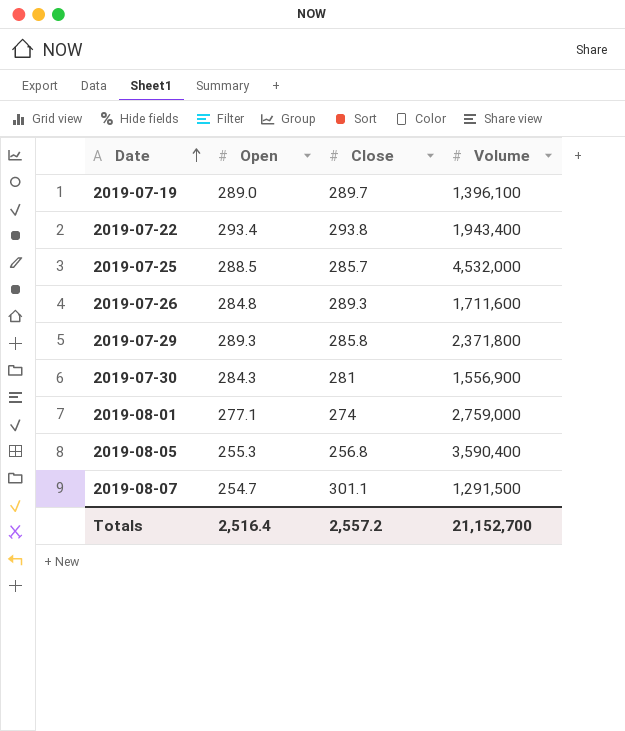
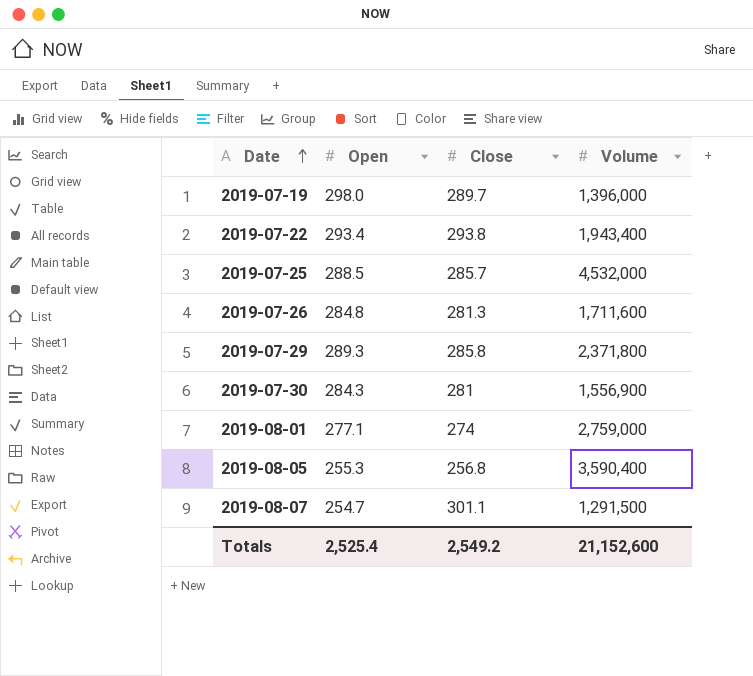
2019-07-19 | Open: 289.0 -> 298.0
2019-07-19 | Volume: 1,396,100 -> 1,396,000
2019-07-26 | Close: 289.3 -> 281.3
Totals | Open: 2,516.4 -> 2,525.4
Totals | Close: 2,557.2 -> 2,549.2
Totals | Volume: 21,152,700 -> 21,152,600

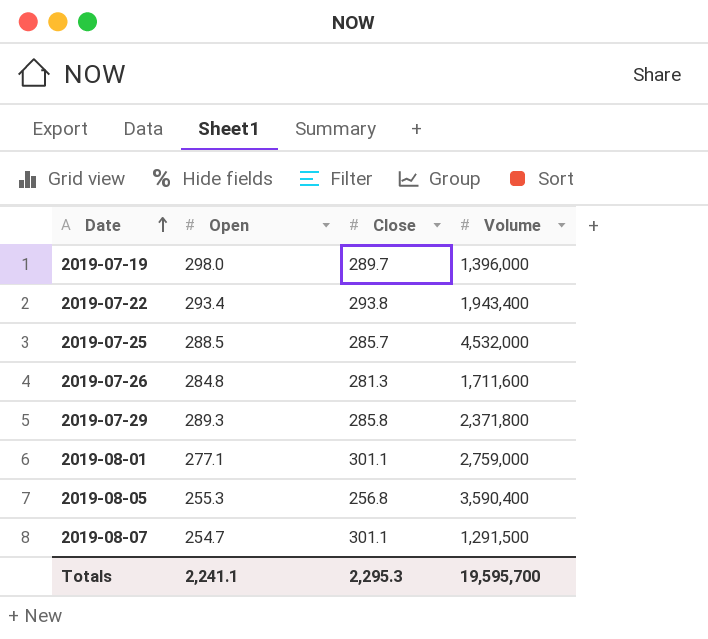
row 2019-07-30: 284.3 | 281 | 1,556,900 -> none
2019-08-01 | Close: 274 -> 301.1
Totals | Open: 2,525.4 -> 2,241.1
Totals | Close: 2,549.2 -> 2,295.3
Totals | Volume: 21,152,600 -> 19,595,700

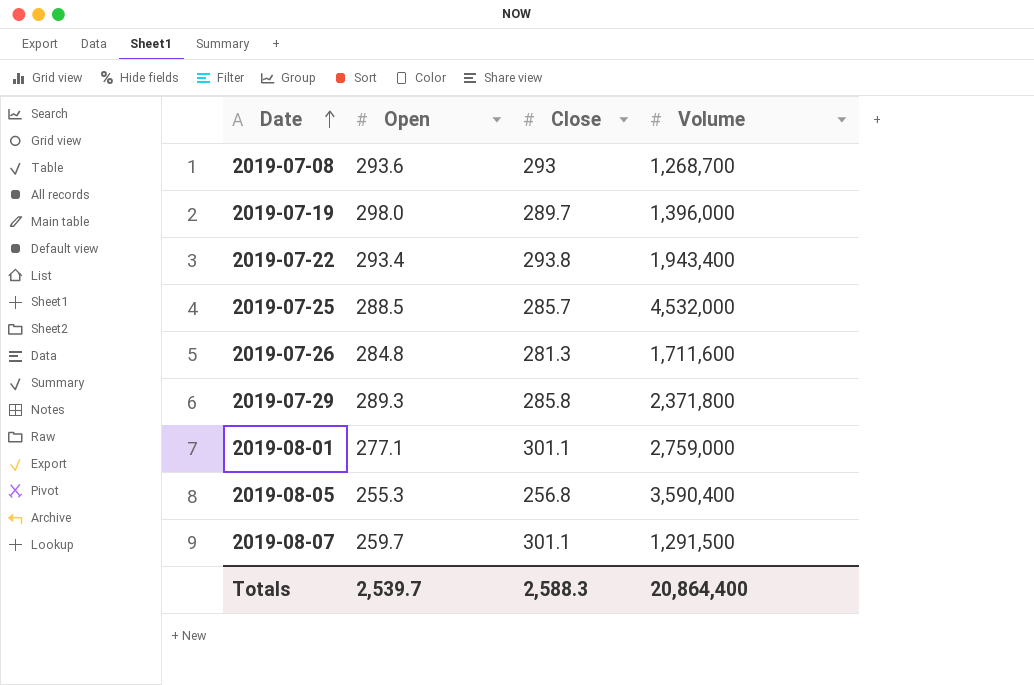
row 2019-07-08: none -> 293.6 | 293 | 1,268,700
2019-08-07 | Open: 254.7 -> 259.7
Totals | Open: 2,241.1 -> 2,539.7
Totals | Close: 2,295.3 -> 2,588.3
Totals | Volume: 19,595,700 -> 20,864,400

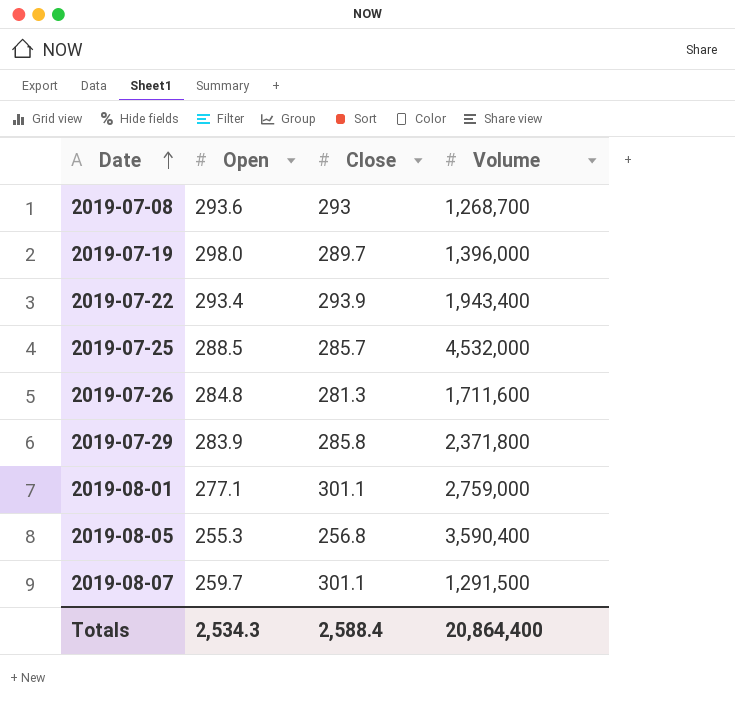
2019-07-22 | Close: 293.8 -> 293.9
2019-07-29 | Open: 289.3 -> 283.9
Totals | Open: 2,539.7 -> 2,534.3
Totals | Close: 2,588.3 -> 2,588.4

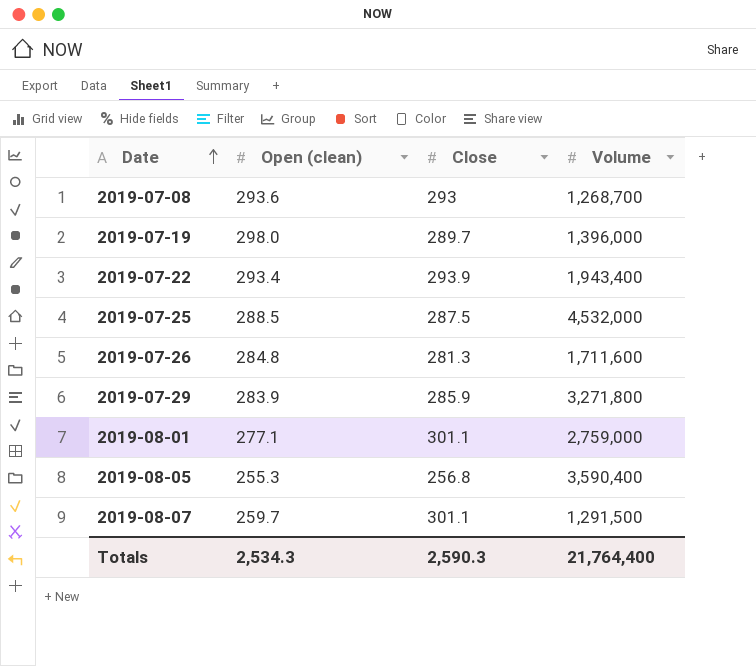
column name: Open -> Open (clean)
2019-07-25 | Close: 285.7 -> 287.5
2019-07-29 | Close: 285.8 -> 285.9
2019-07-29 | Volume: 2,371,800 -> 3,271,800
Totals | Close: 2,588.4 -> 2,590.3
Totals | Volume: 20,864,400 -> 21,764,400

